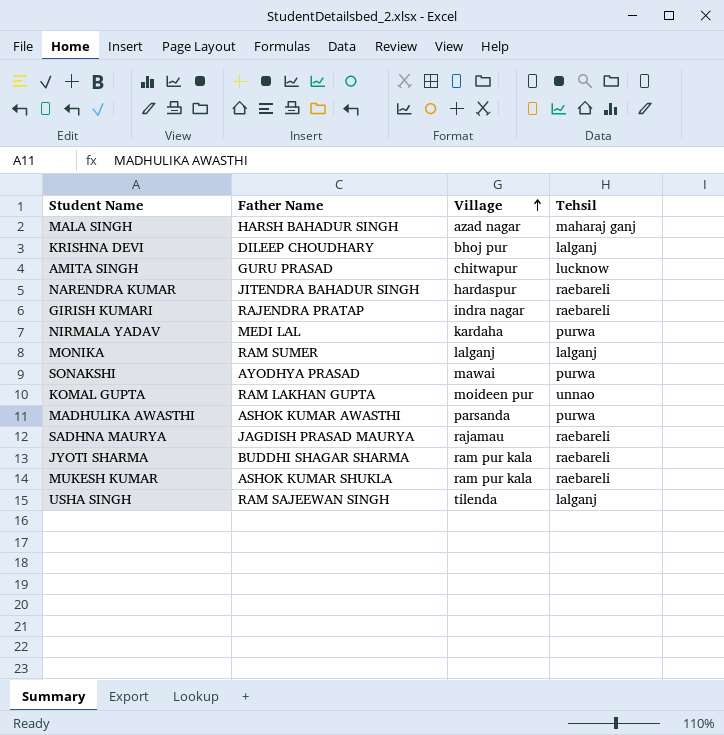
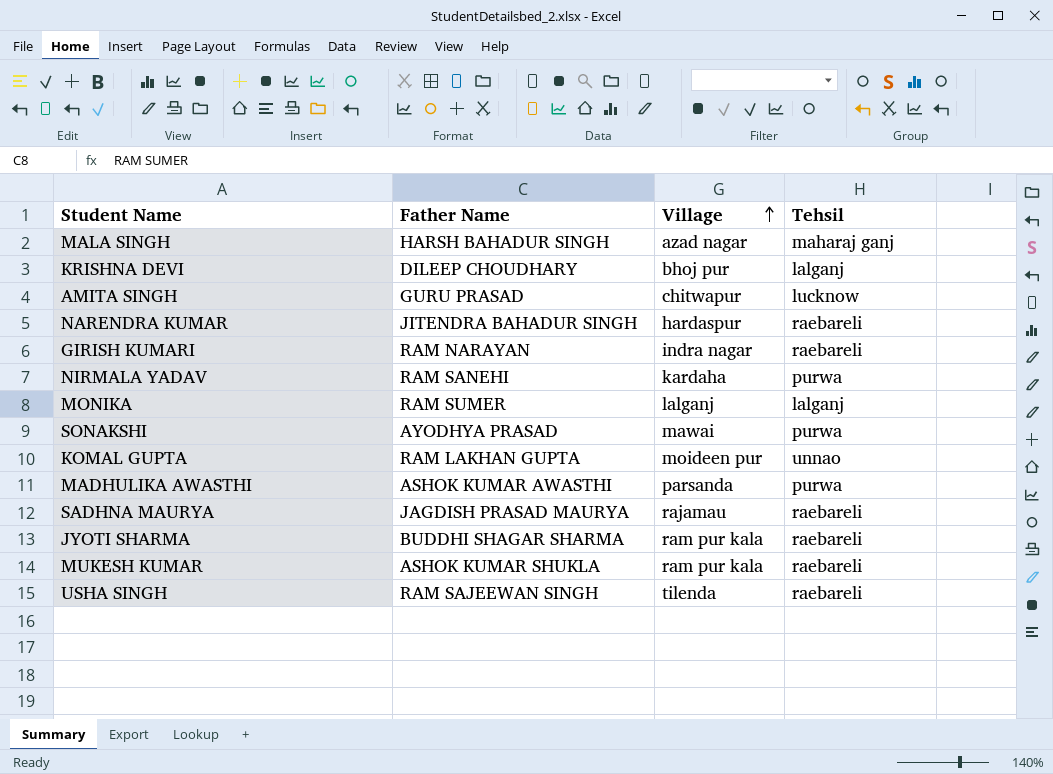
GIRISH KUMARI | Father Name: RAJENDRA PRATAP -> RAM NARAYAN
NIRMALA YADAV | Father Name: MEDI LAL -> RAM SANEHI
USHA SINGH | Tehsil: lalganj -> raebareli

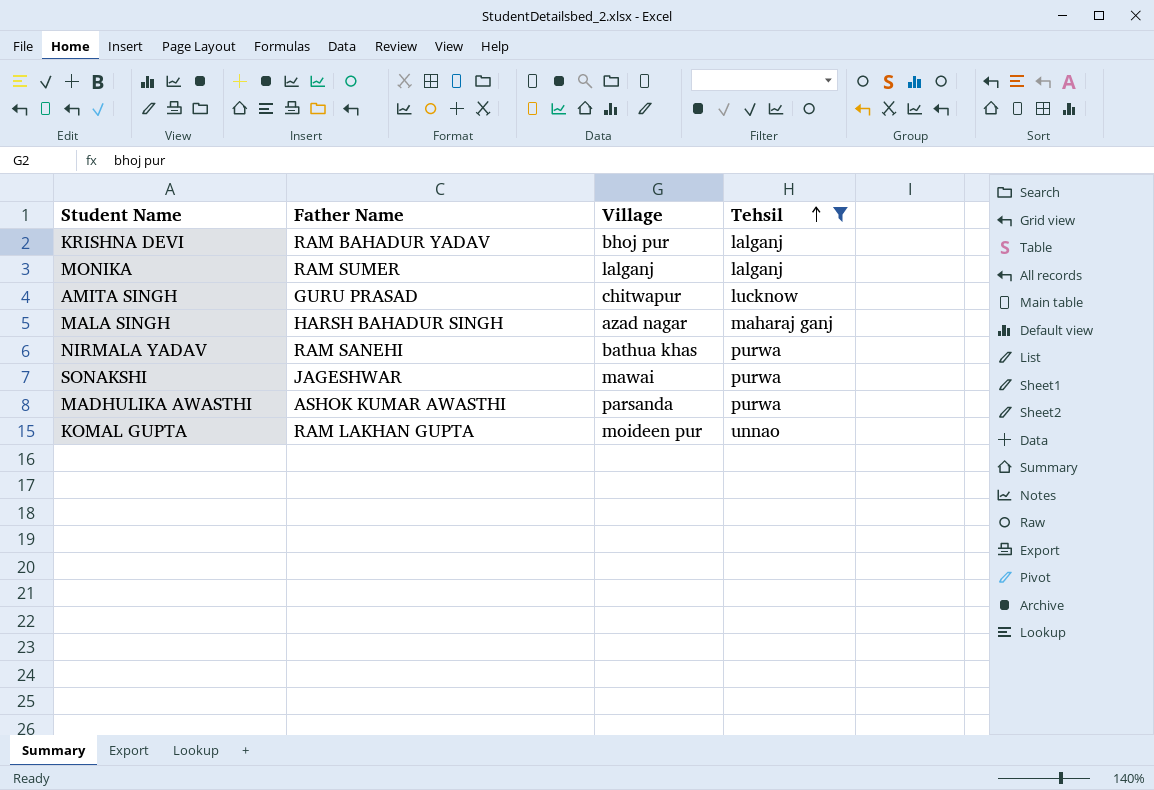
filter: none -> Tehsil != raebareli
row order: Village ascending -> Tehsil ascending
KRISHNA DEVI | Father Name: DILEEP CHOUDHARY -> RAM BAHADUR YADAV
NIRMALA YADAV | Village: kardaha -> bathua khas
SONAKSHI | Father Name: AYODHYA PRASAD -> JAGESHWAR

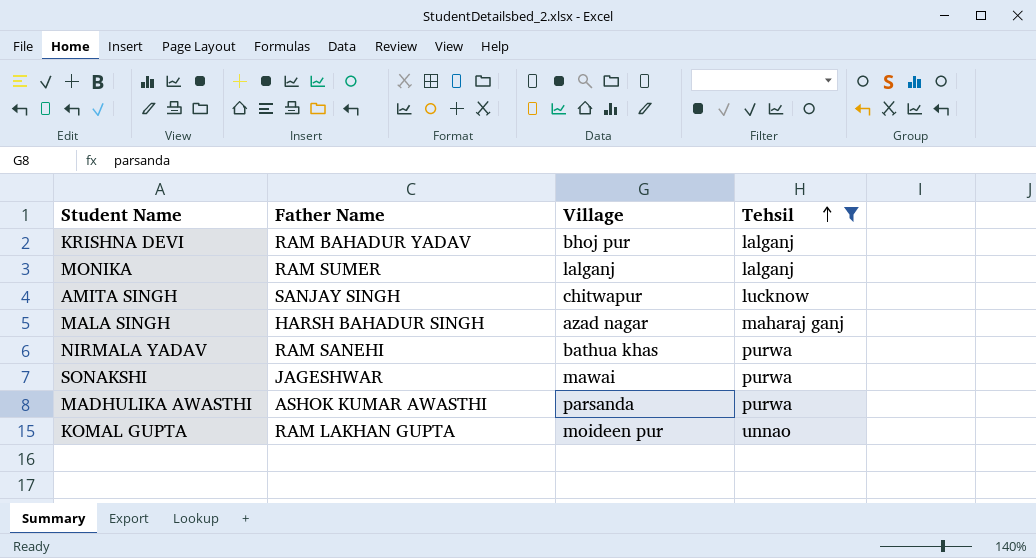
AMITA SINGH | Father Name: GURU PRASAD -> SANJAY SINGH

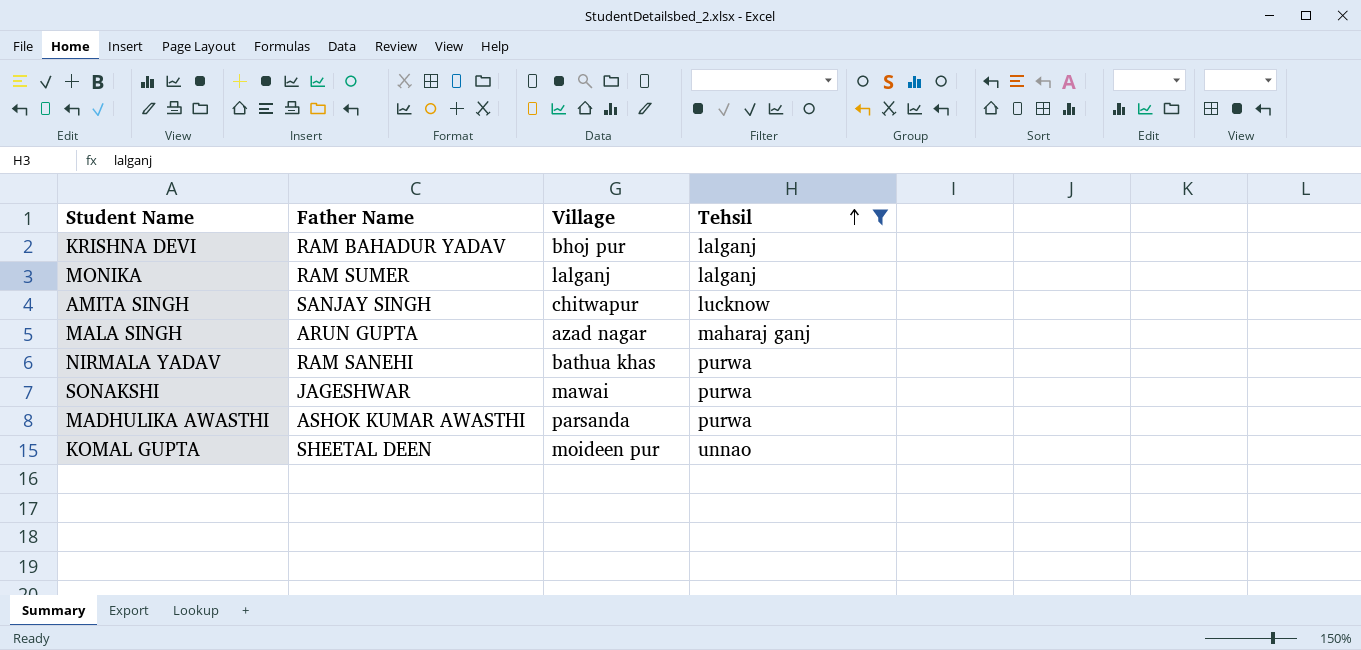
MALA SINGH | Father Name: HARSH BAHADUR SINGH -> ARUN GUPTA
KOMAL GUPTA | Father Name: RAM LAKHAN GUPTA -> SHEETAL DEEN

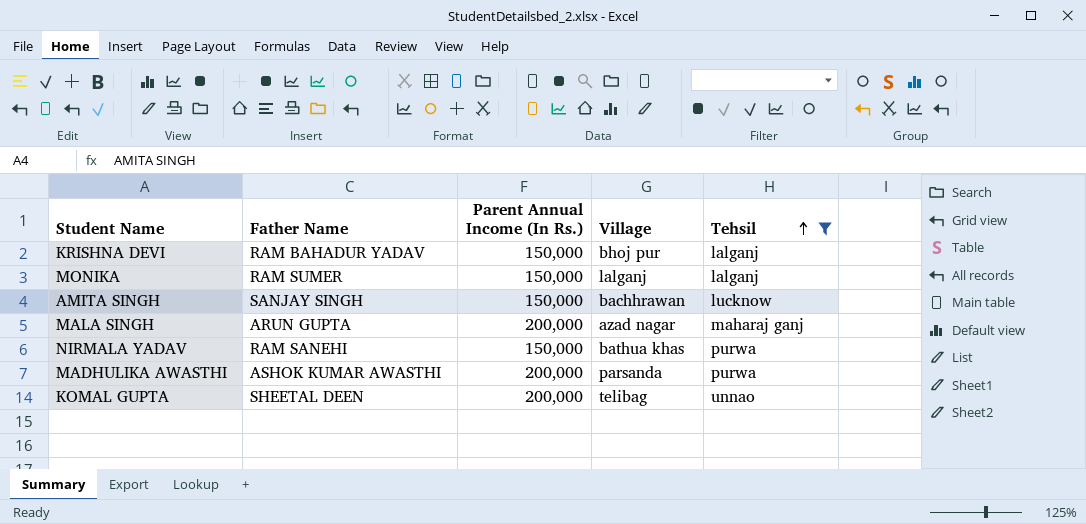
column Parent Annual Income (In Rs.) | position: none -> 3
row SONAKSHI: JAGESHWAR | mawai | purwa -> none
AMITA SINGH | Village: chitwapur -> bachhrawan
KOMAL GUPTA | Village: moideen pur -> telibag

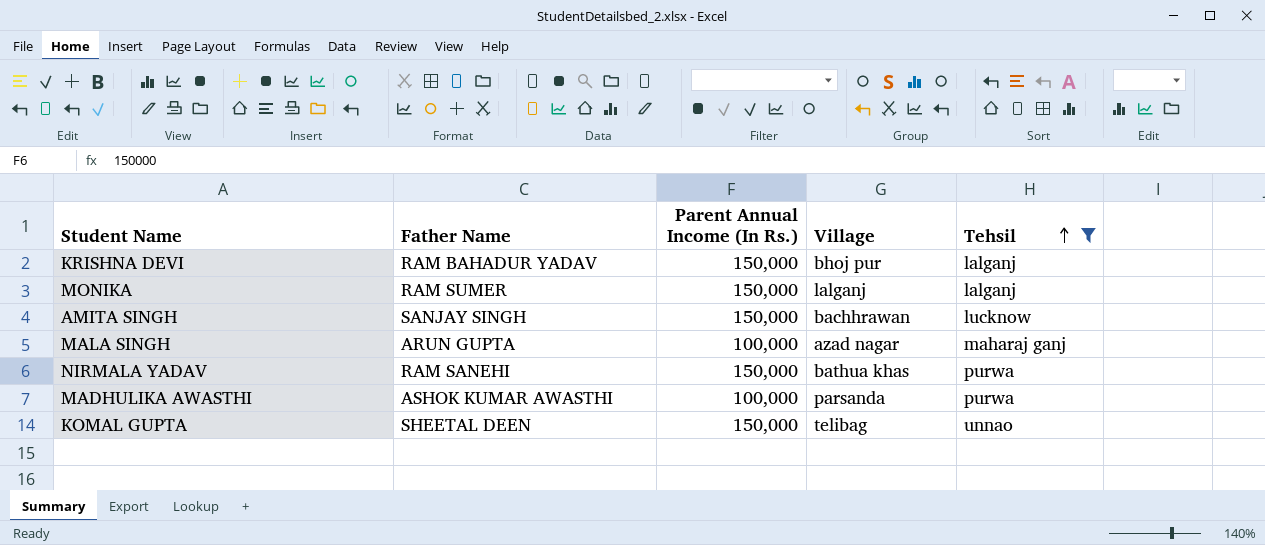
MALA SINGH | Parent Annual Income (In Rs.): 200,000 -> 100,000
MADHULIKA AWASTHI | Parent Annual Income (In Rs.): 200,000 -> 100,000
KOMAL GUPTA | Parent Annual Income (In Rs.): 200,000 -> 150,000

